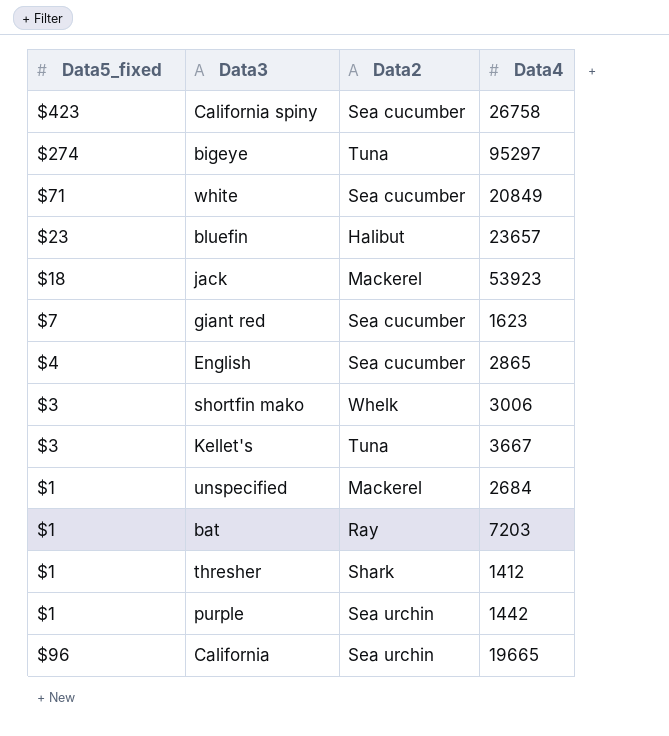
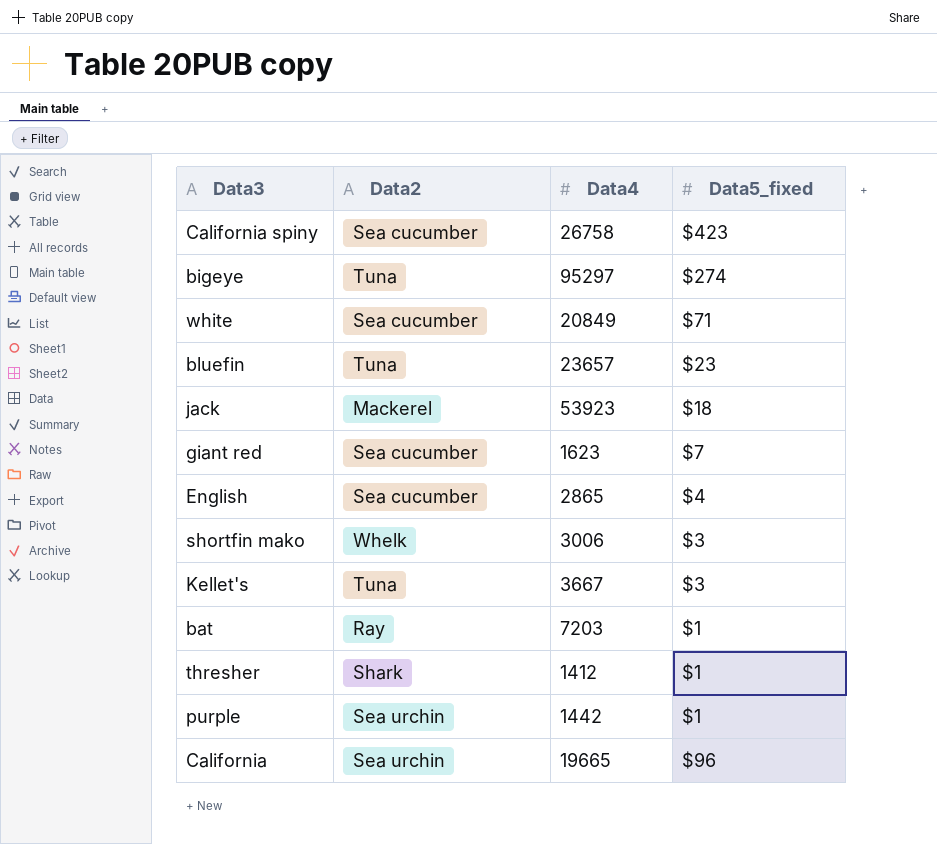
column Data5_fixed | position: 1 -> 4
row unspecified: $1 | Mackerel | 2684 -> none
bluefin | Data2: Halibut -> Tuna

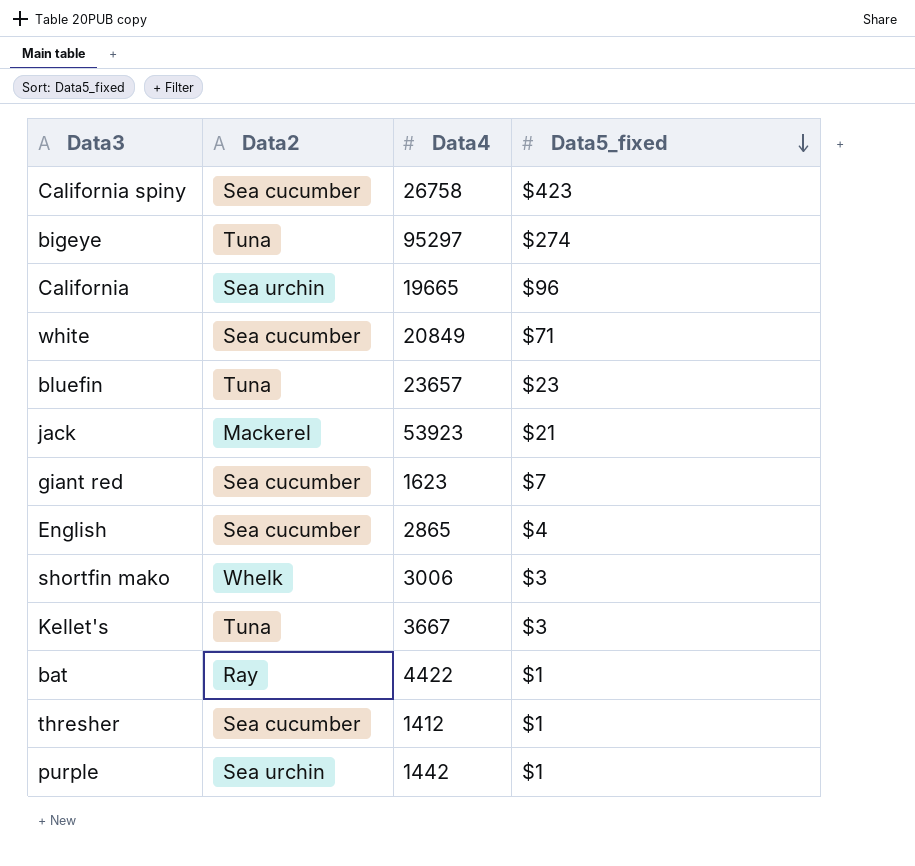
row order: none -> Data5_fixed descending
jack | Data5_fixed: $18 -> $21
bat | Data4: 7203 -> 4422
thresher | Data2: Shark -> Sea cucumber

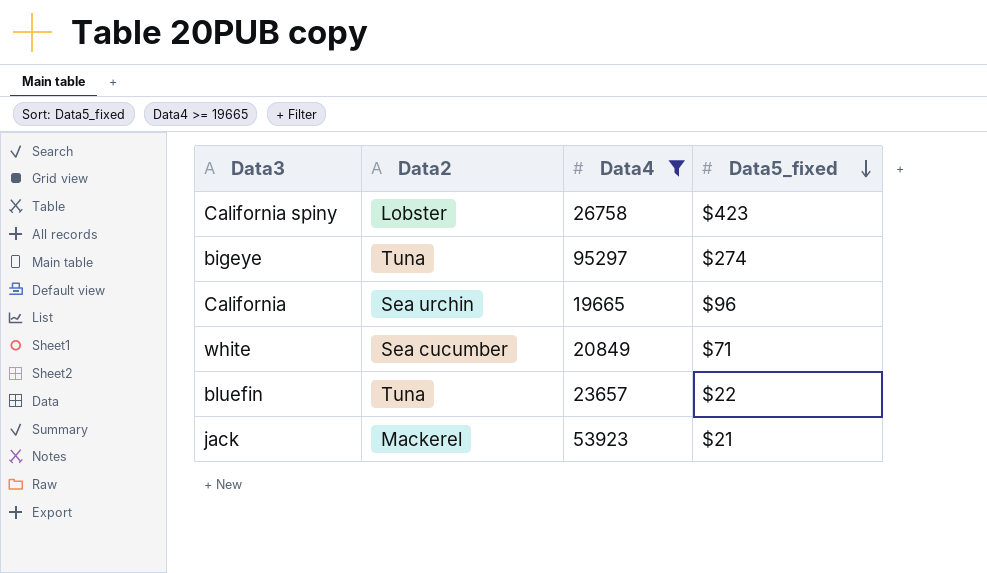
filter: none -> Data4 >= 19665
California spiny | Data2: Sea cucumber -> Lobster
bluefin | Data5_fixed: $23 -> $22

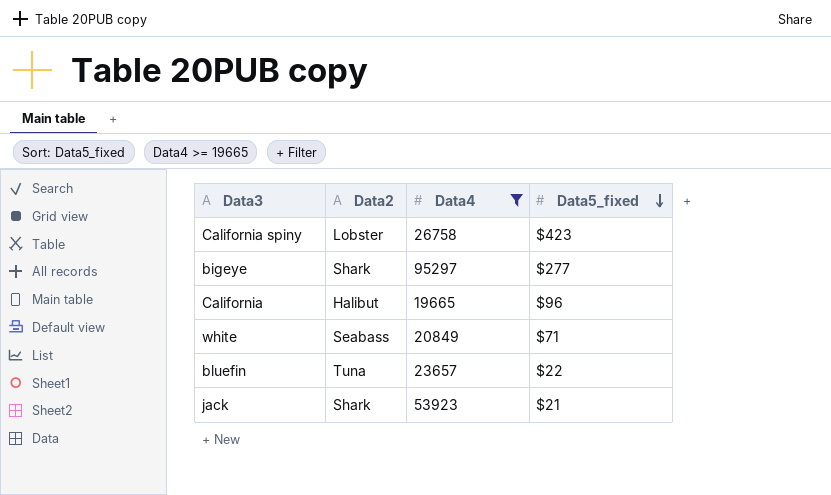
bigeye | Data2: Tuna -> Shark
bigeye | Data5_fixed: $274 -> $277
California | Data2: Sea urchin -> Halibut
white | Data2: Sea cucumber -> Seabass
jack | Data2: Mackerel -> Shark

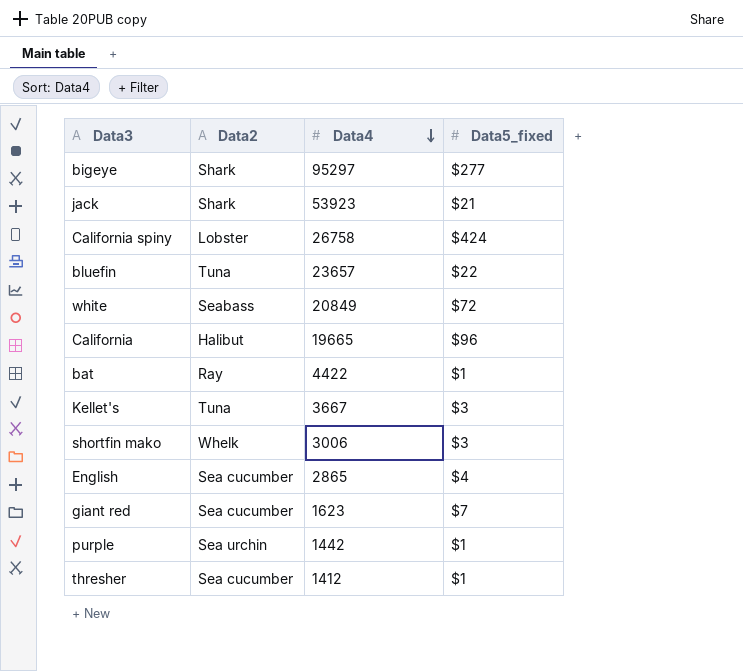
filter: Data4 >= 19665 -> none
row order: Data5_fixed descending -> Data4 descending
California spiny | Data5_fixed: $423 -> $424
white | Data5_fixed: $71 -> $72

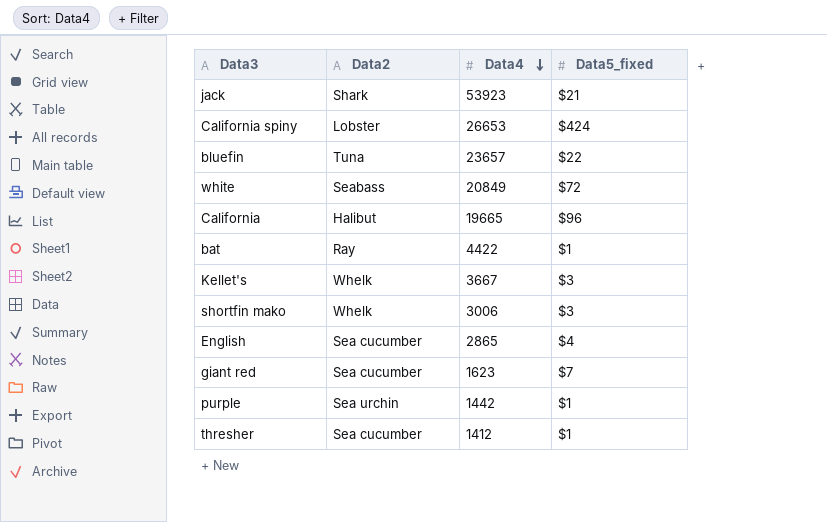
row bigeye: Shark | 95297 | $277 -> none
California spiny | Data4: 26758 -> 26653
Kellet's | Data2: Tuna -> Whelk

